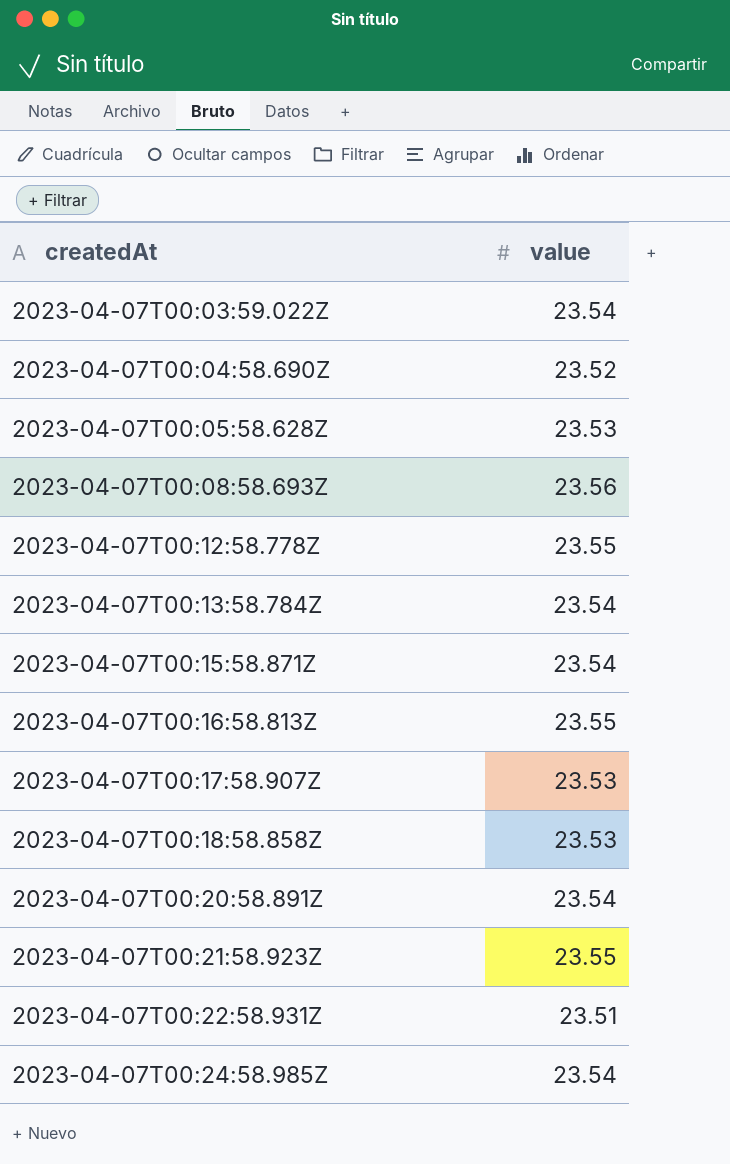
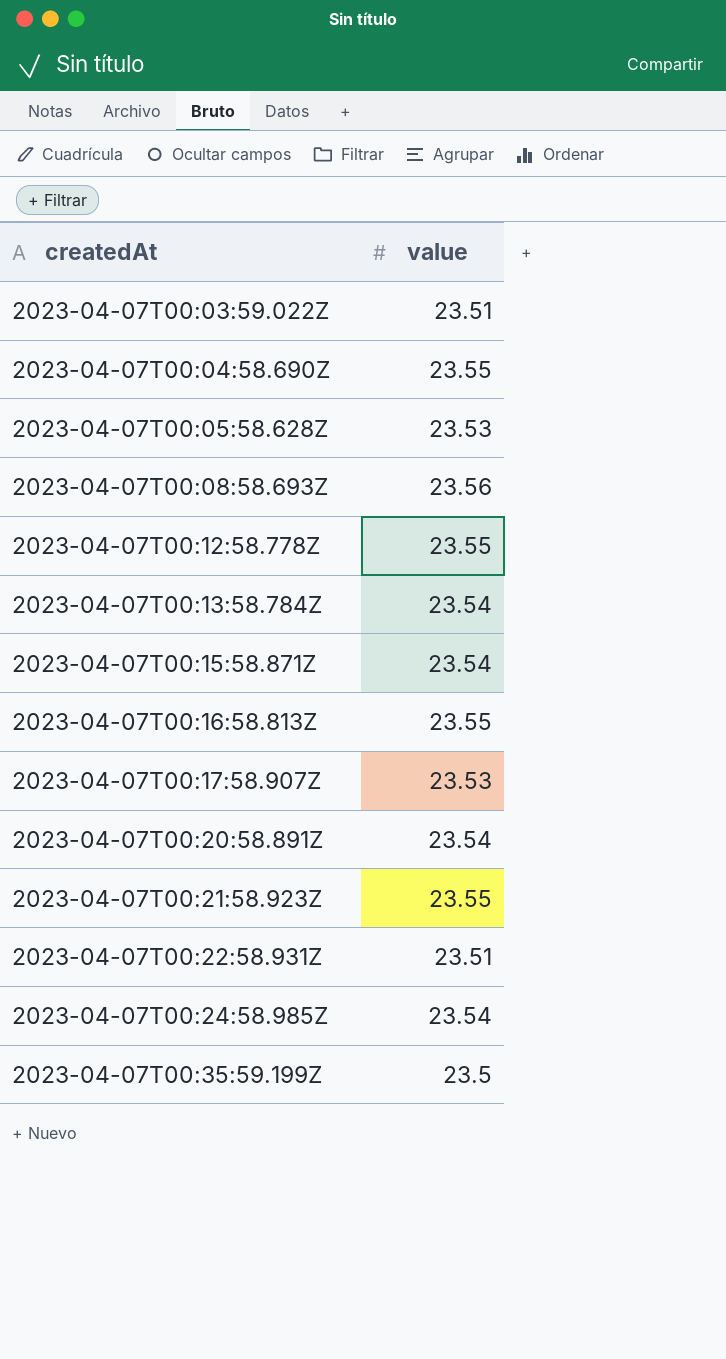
row 2023-04-07T00:18:58.858Z: 23.53 -> none
2023-04-07T00:03:59.022Z | value: 23.54 -> 23.51
2023-04-07T00:04:58.690Z | value: 23.52 -> 23.55
row 2023-04-07T00:35:59.199Z: none -> 23.5

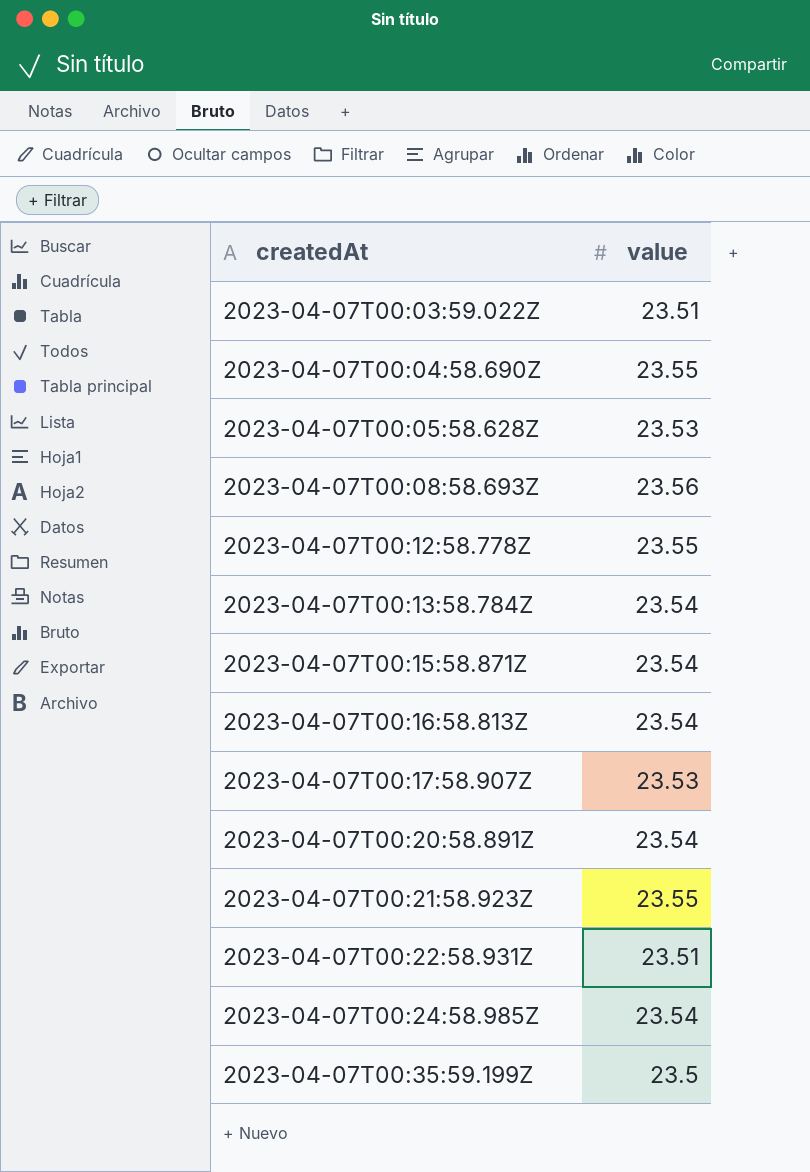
2023-04-07T00:16:58.813Z | value: 23.55 -> 23.54

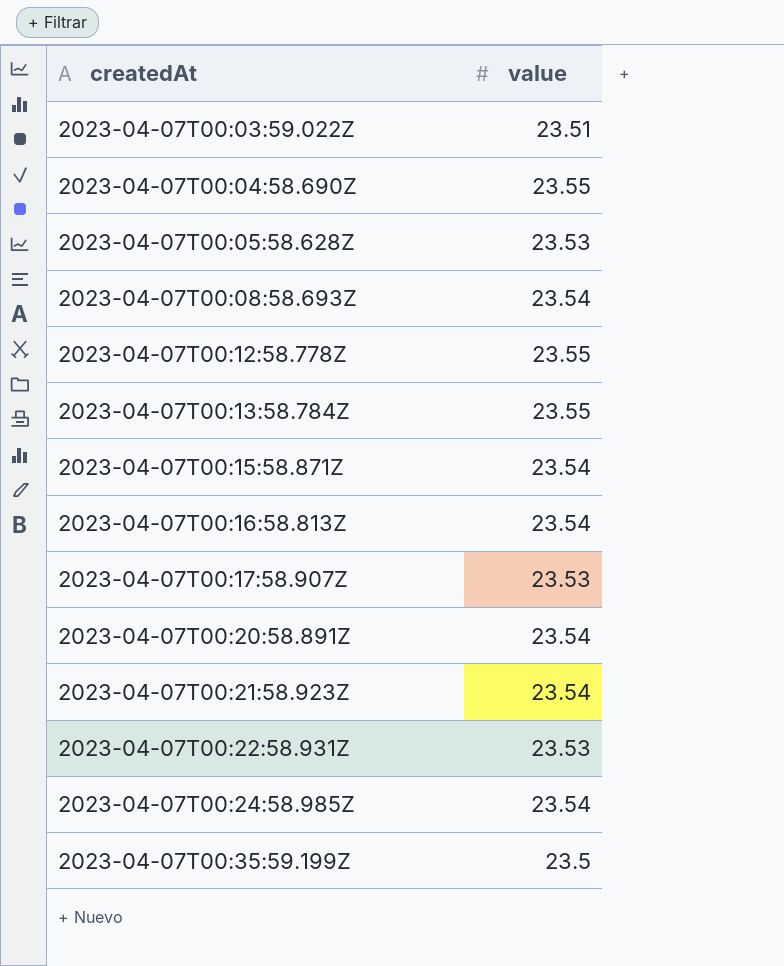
2023-04-07T00:08:58.693Z | value: 23.56 -> 23.54
2023-04-07T00:13:58.784Z | value: 23.54 -> 23.55
2023-04-07T00:21:58.923Z | value: 23.55 -> 23.54
2023-04-07T00:22:58.931Z | value: 23.51 -> 23.53

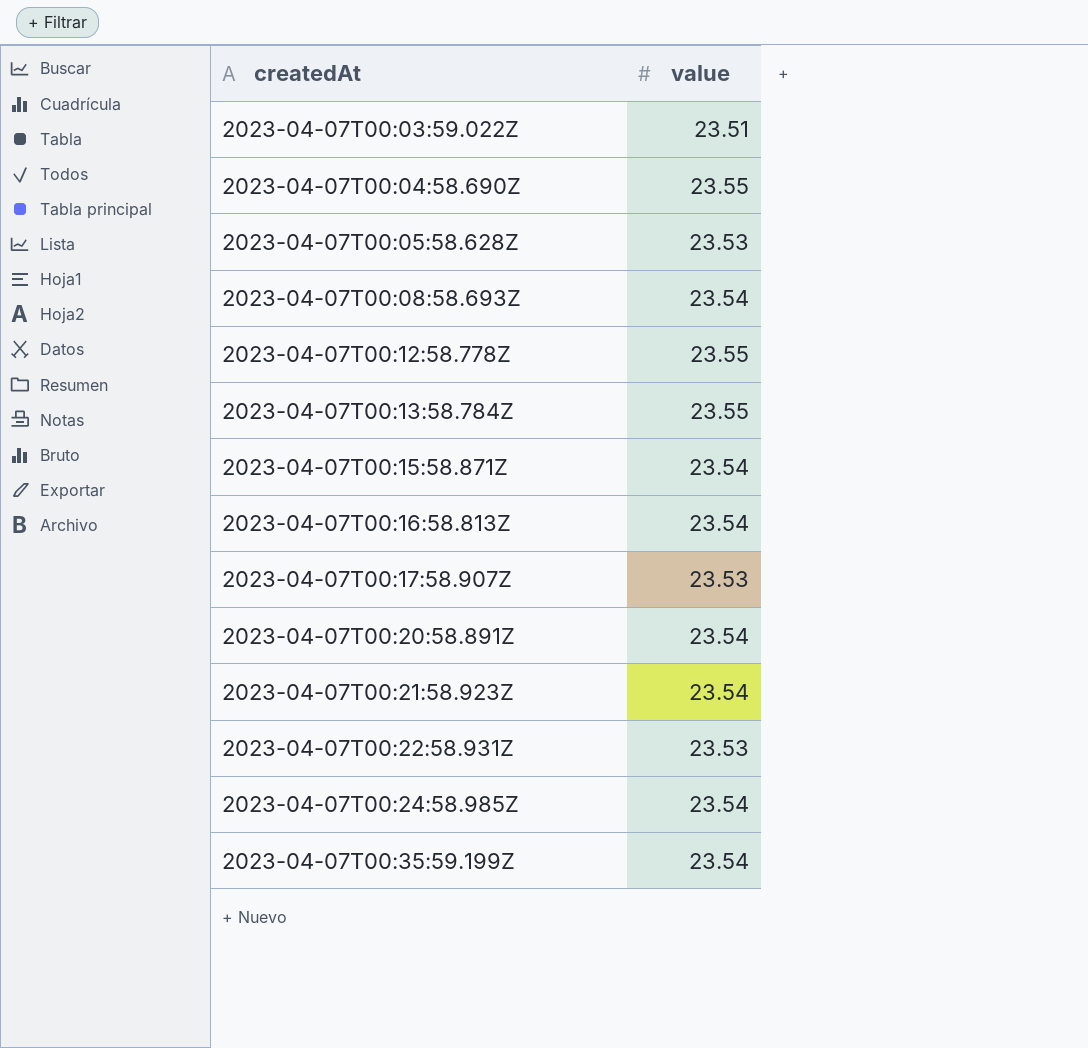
2023-04-07T00:35:59.199Z | value: 23.5 -> 23.54

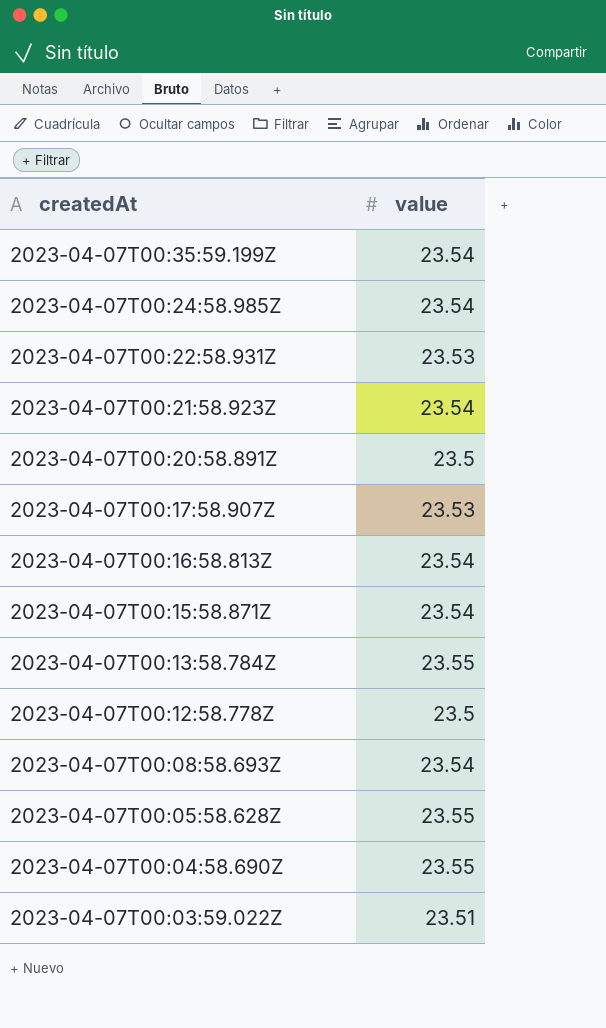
row order: createdAt ascending -> createdAt descending
2023-04-07T00:20:58.891Z | value: 23.54 -> 23.5
2023-04-07T00:12:58.778Z | value: 23.55 -> 23.5
2023-04-07T00:05:58.628Z | value: 23.53 -> 23.55

